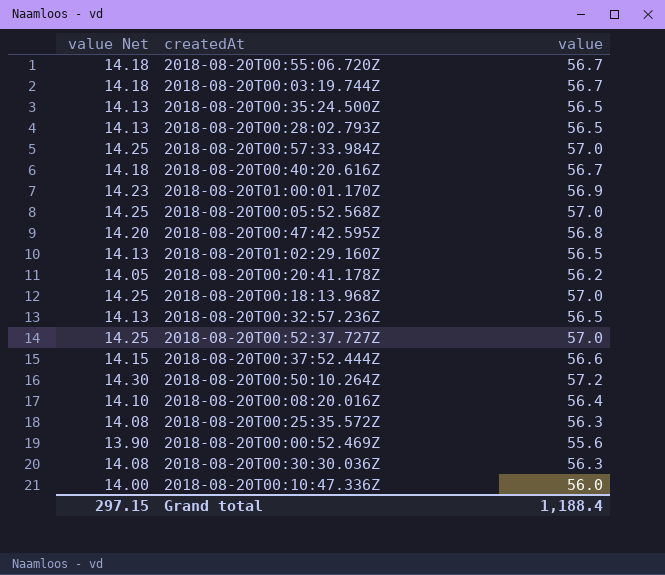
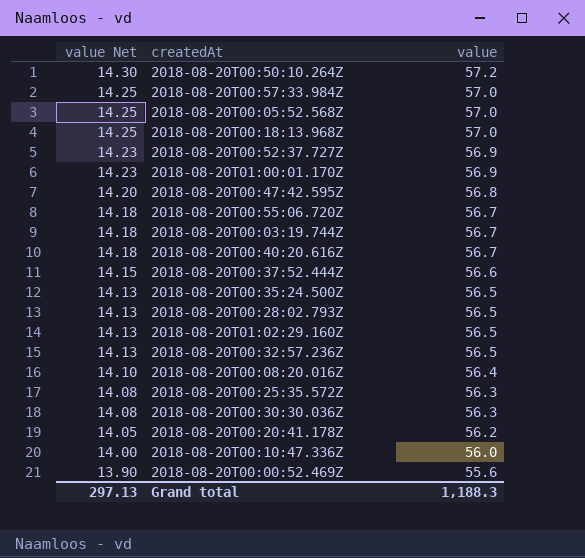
row order: none -> value Net descending
2018-08-20T00:52:37.727Z | value Net: 14.25 -> 14.23
2018-08-20T00:52:37.727Z | value: 57.0 -> 56.9
Grand total | value Net: 297.15 -> 297.13
Grand total | value: 1,188.4 -> 1,188.3

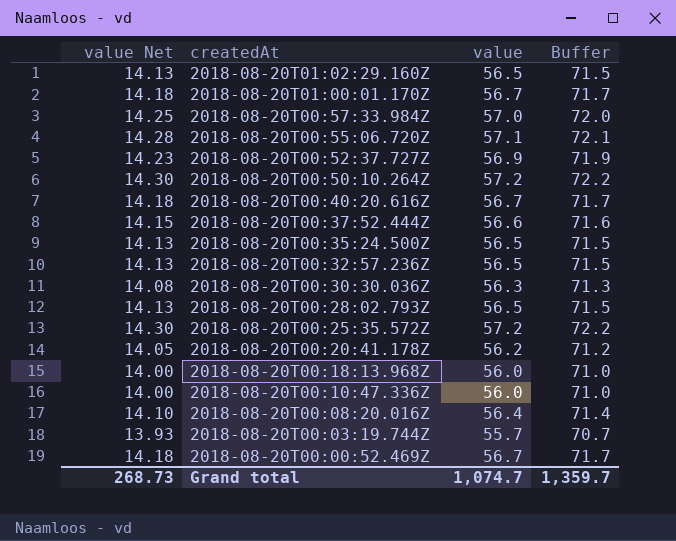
row order: value Net descending -> createdAt descending
column Buffer | formula: none -> [value] + 15
row 2018-08-20T00:05:52.568Z: 14.25 | 57.0 -> none
row 2018-08-20T00:47:42.595Z: 14.20 | 56.8 -> none
2018-08-20T01:00:01.170Z | value Net: 14.23 -> 14.18
2018-08-20T01:00:01.170Z | value: 56.9 -> 56.7
2018-08-20T00:55:06.720Z | value Net: 14.18 -> 14.28
2018-08-20T00:55:06.720Z | value: 56.7 -> 57.1
2018-08-20T00:25:35.572Z | value Net: 14.08 -> 14.30
2018-08-20T00:25:35.572Z | value: 56.3 -> 57.2
2018-08-20T00:18:13.968Z | value Net: 14.25 -> 14.00
2018-08-20T00:18:13.968Z | value: 57.0 -> 56.0
2018-08-20T00:03:19.744Z | value Net: 14.18 -> 13.93
2018-08-20T00:03:19.744Z | value: 56.7 -> 55.7
2018-08-20T00:00:52.469Z | value Net: 13.90 -> 14.18
2018-08-20T00:00:52.469Z | value: 55.6 -> 56.7
Grand total | value Net: 297.13 -> 268.73
Grand total | value: 1,188.3 -> 1,074.7

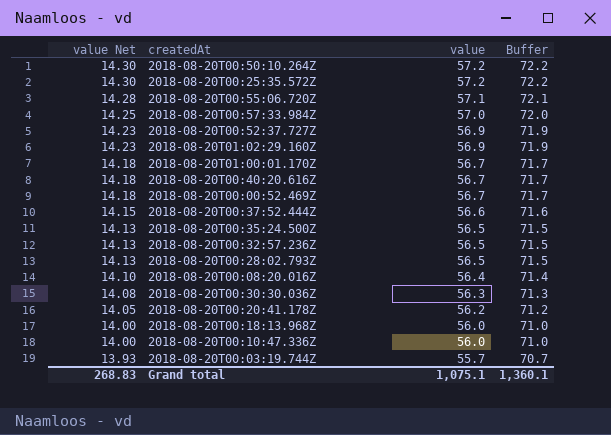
row order: createdAt descending -> value Net descending
2018-08-20T01:02:29.160Z | value Net: 14.13 -> 14.23
2018-08-20T01:02:29.160Z | value: 56.5 -> 56.9
2018-08-20T01:02:29.160Z | Buffer: 71.5 -> 71.9
Grand total | value Net: 268.73 -> 268.83
Grand total | value: 1,074.7 -> 1,075.1
Grand total | Buffer: 1,359.7 -> 1,360.1

